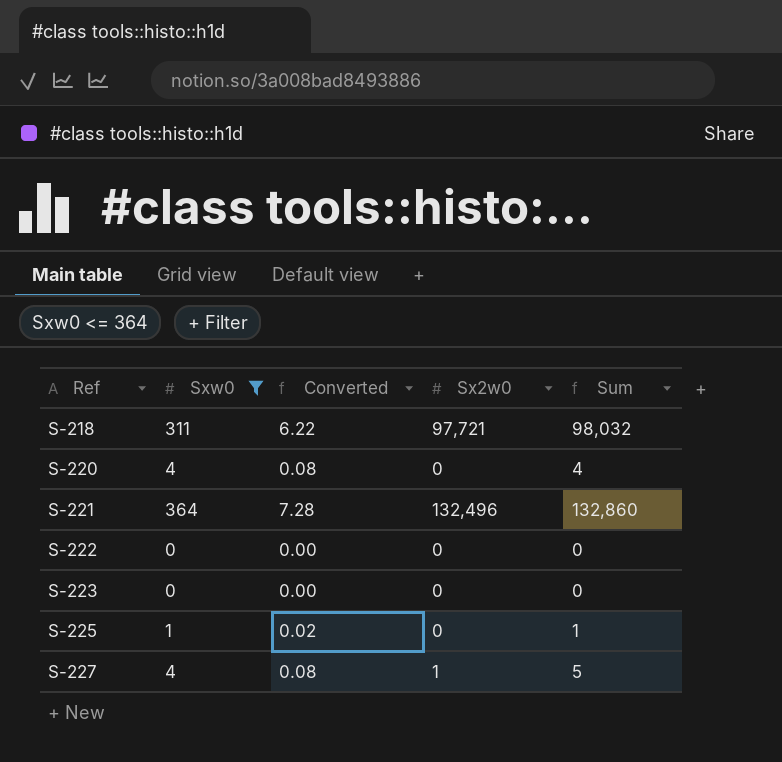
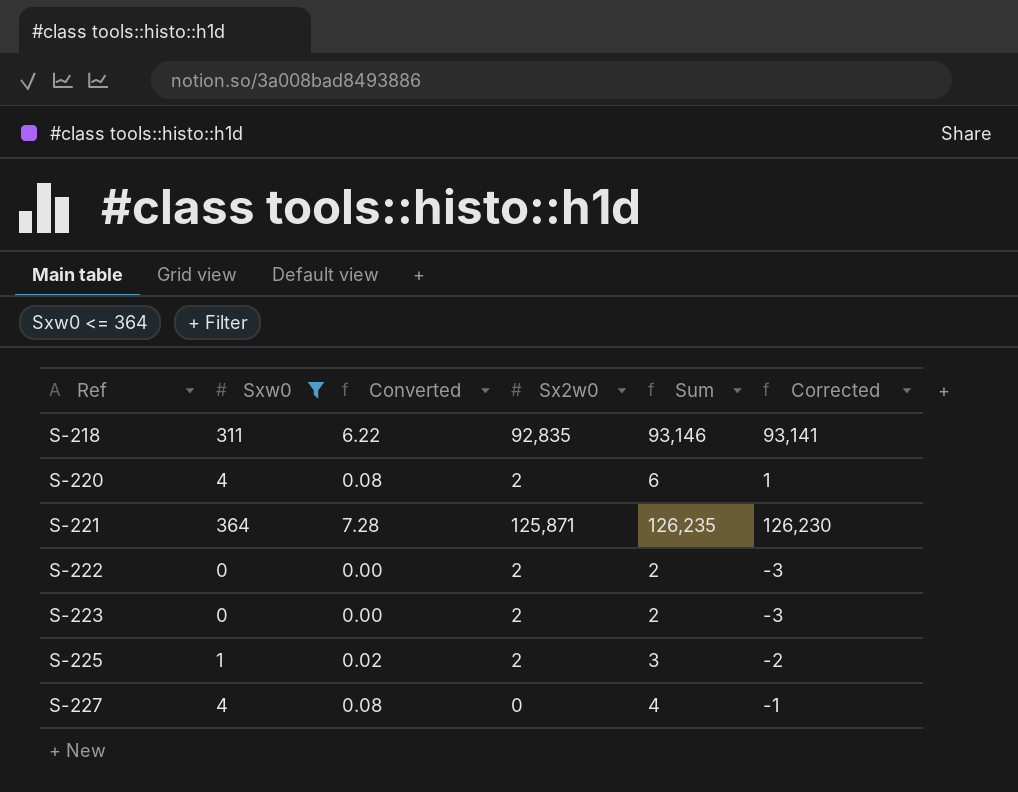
column Corrected | formula: none -> [Sum] - 5
S-218 | Sx2w0: 97,721 -> 92,835
S-218 | Sum: 98,032 -> 93,146
S-220 | Sx2w0: 0 -> 2
S-220 | Sum: 4 -> 6
S-221 | Sx2w0: 132,496 -> 125,871
S-221 | Sum: 132,860 -> 126,235
S-222 | Sx2w0: 0 -> 2
S-222 | Sum: 0 -> 2
S-223 | Sx2w0: 0 -> 2
S-223 | Sum: 0 -> 2
S-225 | Sx2w0: 0 -> 2
S-225 | Sum: 1 -> 3
S-227 | Sx2w0: 1 -> 0
S-227 | Sum: 5 -> 4

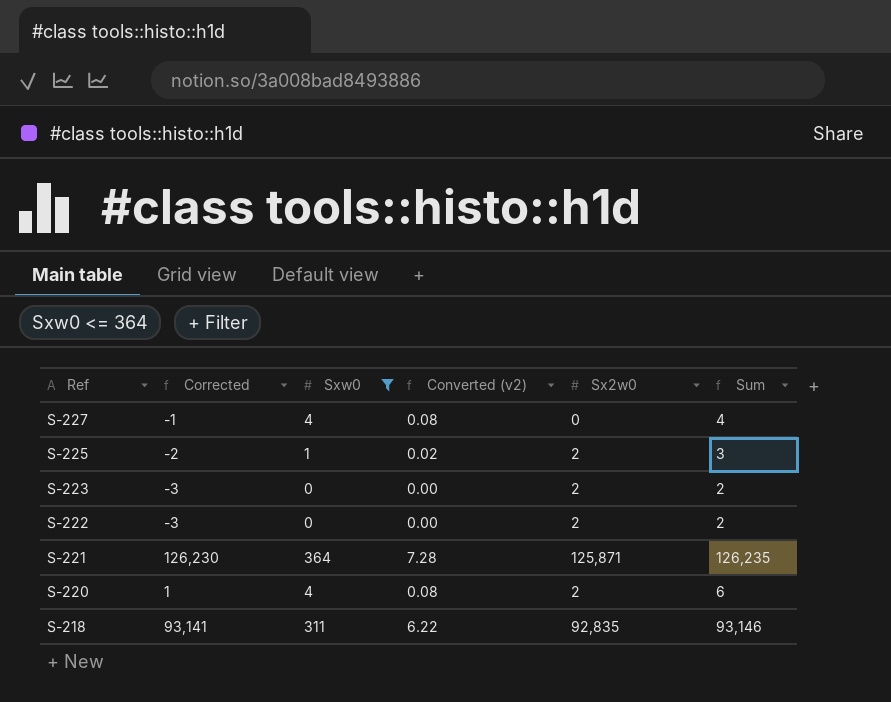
row order: Ref ascending -> Ref descending
column Corrected | position: 6 -> 2
column name: Converted -> Converted (v2)

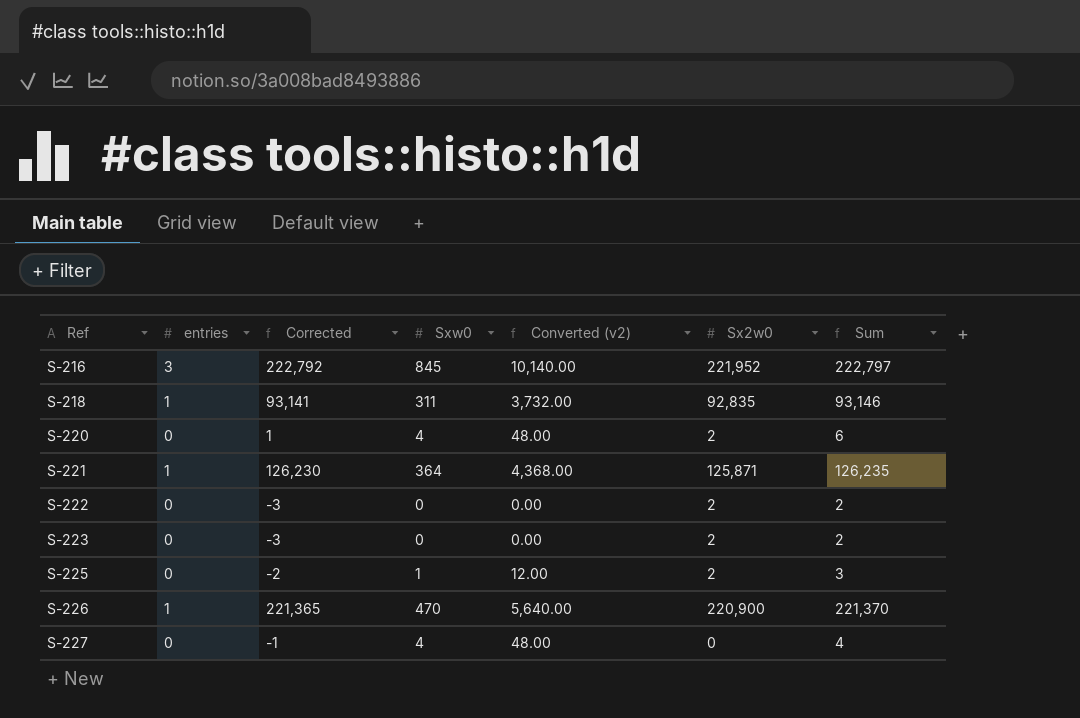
filter: Sxw0 <= 364 -> none
row order: Ref descending -> Ref ascending
column entries | position: none -> 2
column Converted (v2) | formula: [Sxw0] * 0.02 -> [Sxw0] * 12

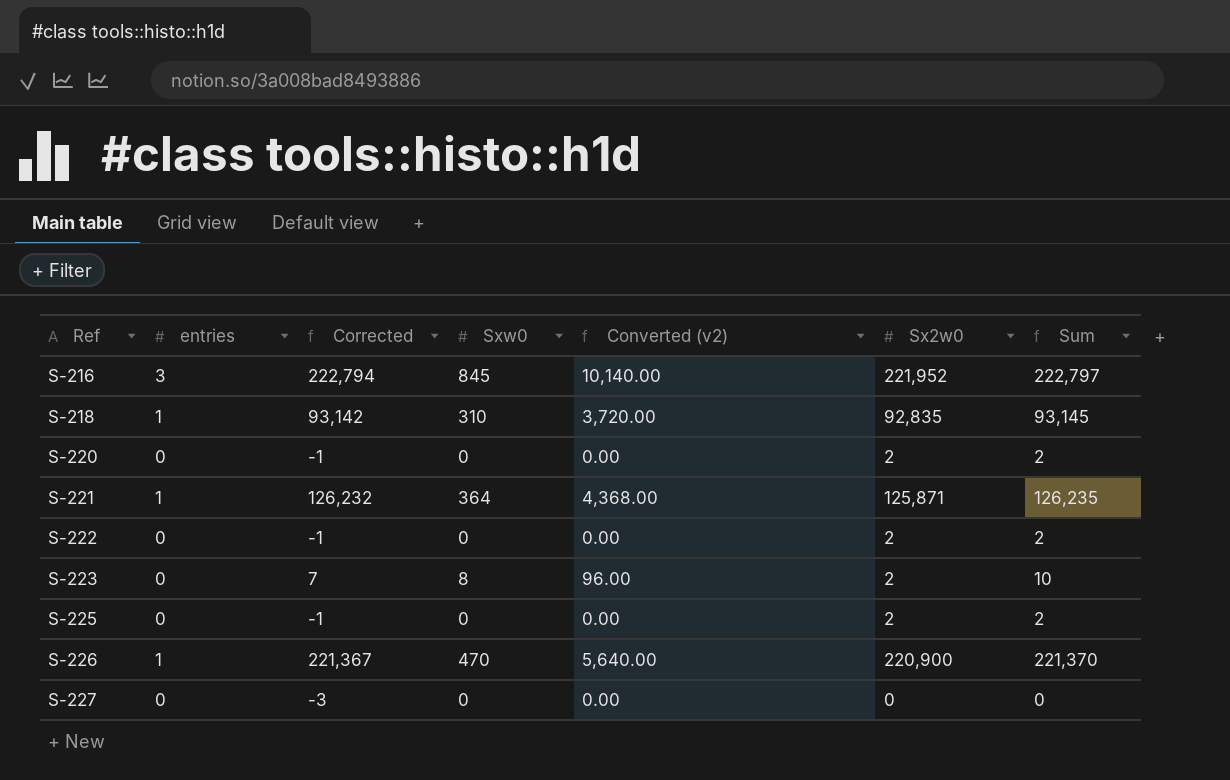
column Corrected | formula: [Sum] - 5 -> [Sum] - 3
S-218 | Sxw0: 311 -> 310
S-218 | Converted (v2): 3,732.00 -> 3,720.00
S-218 | Sum: 93,146 -> 93,145
S-220 | Sxw0: 4 -> 0
S-220 | Converted (v2): 48.00 -> 0.00
S-220 | Sum: 6 -> 2
S-223 | Sxw0: 0 -> 8
S-223 | Converted (v2): 0.00 -> 96.00
S-223 | Sum: 2 -> 10
S-225 | Sxw0: 1 -> 0
S-225 | Converted (v2): 12.00 -> 0.00
S-225 | Sum: 3 -> 2
S-227 | Sxw0: 4 -> 0
S-227 | Converted (v2): 48.00 -> 0.00
S-227 | Sum: 4 -> 0

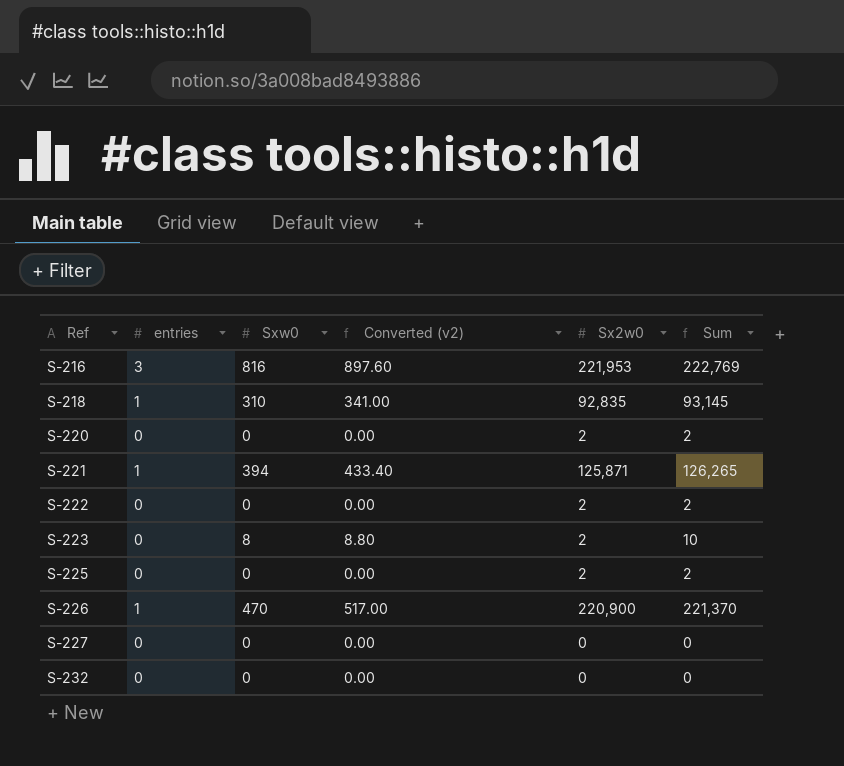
column Corrected | formula: [Sum] - 3 -> none
column Converted (v2) | formula: [Sxw0] * 12 -> [Sxw0] * 1.1
S-216 | Sxw0: 845 -> 816
S-216 | Sx2w0: 221,952 -> 221,953
S-216 | Sum: 222,797 -> 222,769
S-221 | Sxw0: 364 -> 394
S-221 | Sum: 126,235 -> 126,265
row S-232: none -> 0 | 0 | 0.00 | 0 | 0

